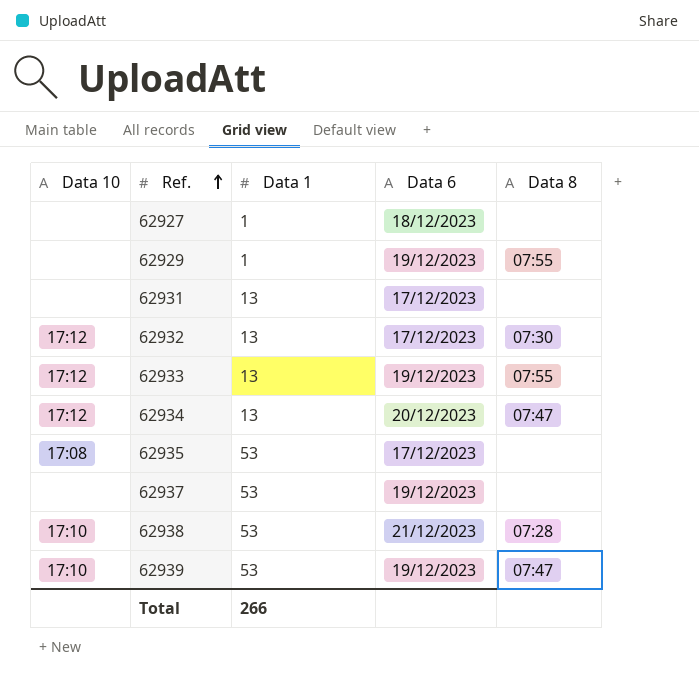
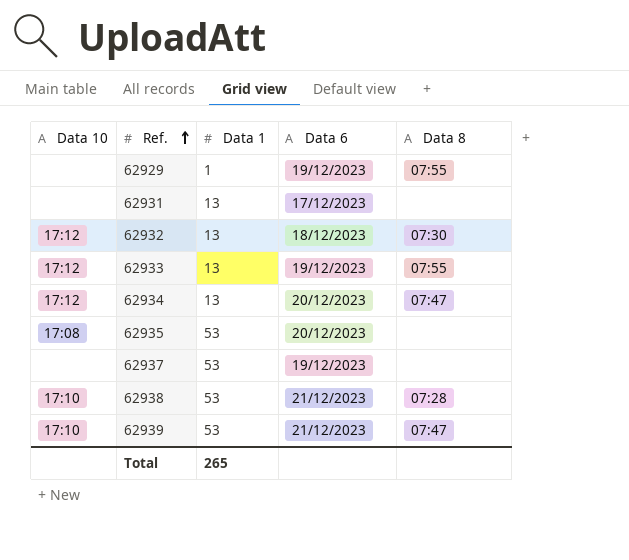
row 62927: none | 1 | 18/12/2023 | none -> none
62932 | Data 6: 17/12/2023 -> 18/12/2023
62935 | Data 6: 17/12/2023 -> 20/12/2023
62939 | Data 6: 19/12/2023 -> 21/12/2023
Total | Data 1: 266 -> 265

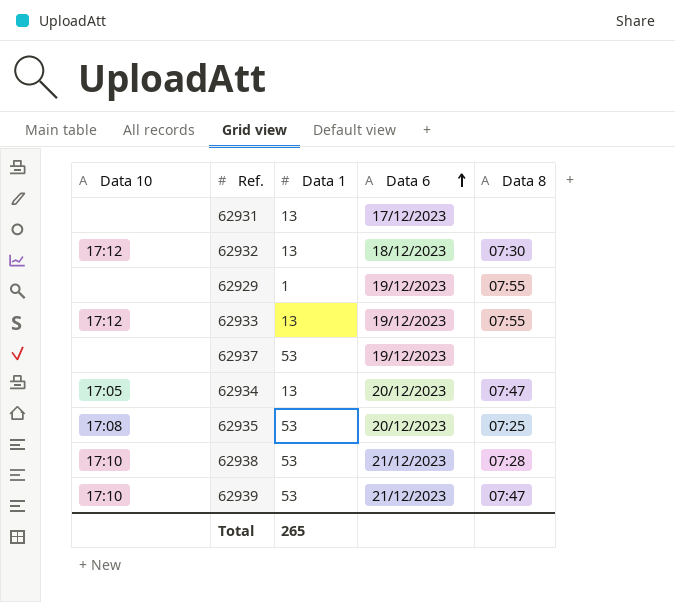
row order: Ref. ascending -> Data 6 ascending
62934 | Data 10: 17:12 -> 17:05
62935 | Data 8: none -> 07:25

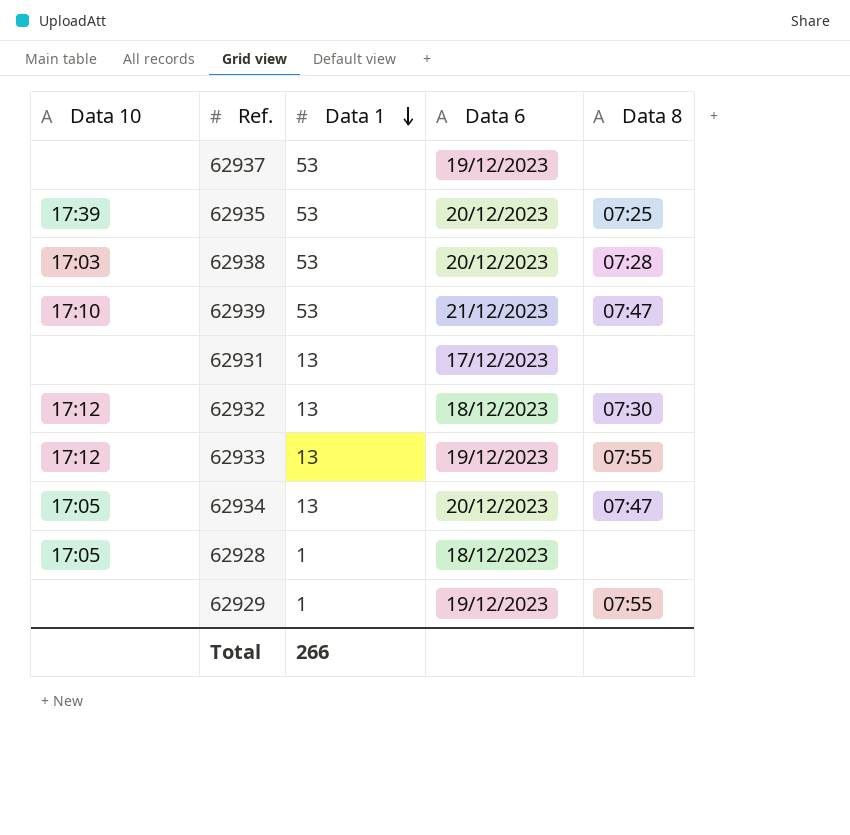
row order: Data 6 ascending -> Data 1 descending
62935 | Data 10: 17:08 -> 17:39
62938 | Data 10: 17:10 -> 17:03
62938 | Data 6: 21/12/2023 -> 20/12/2023
row 62928: none -> 17:05 | 1 | 18/12/2023 | none
Total | Data 1: 265 -> 266

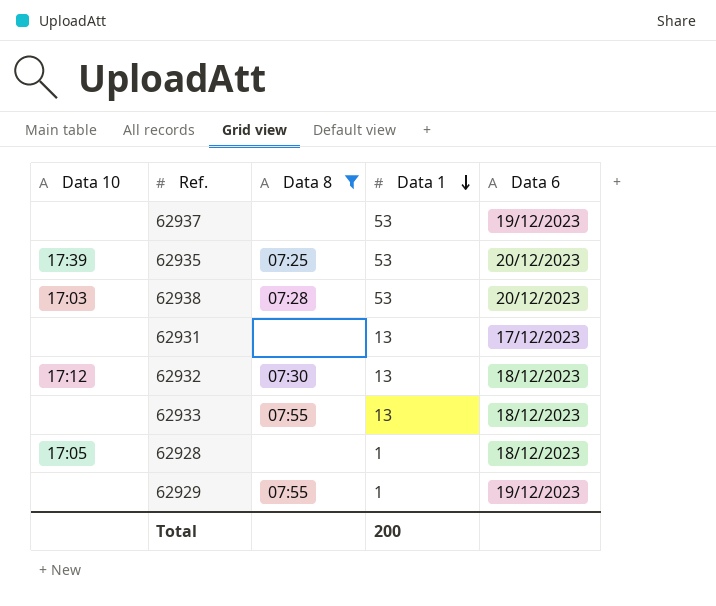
filter: none -> Data 8 != 07:47
column Data 8 | position: 5 -> 3
62933 | Data 10: 17:12 -> none
62933 | Data 6: 19/12/2023 -> 18/12/2023
Total | Data 1: 266 -> 200

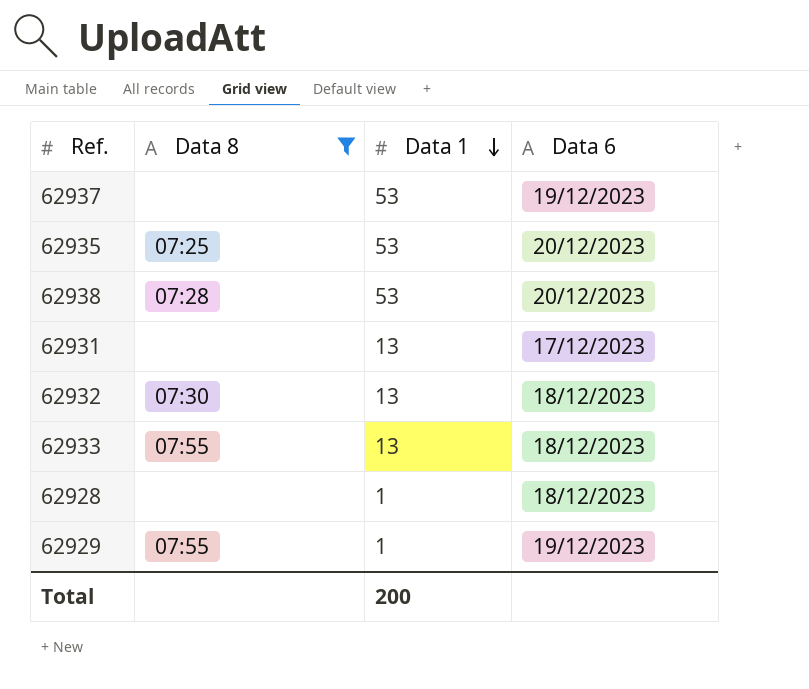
column Data 10 | position: 1 -> none

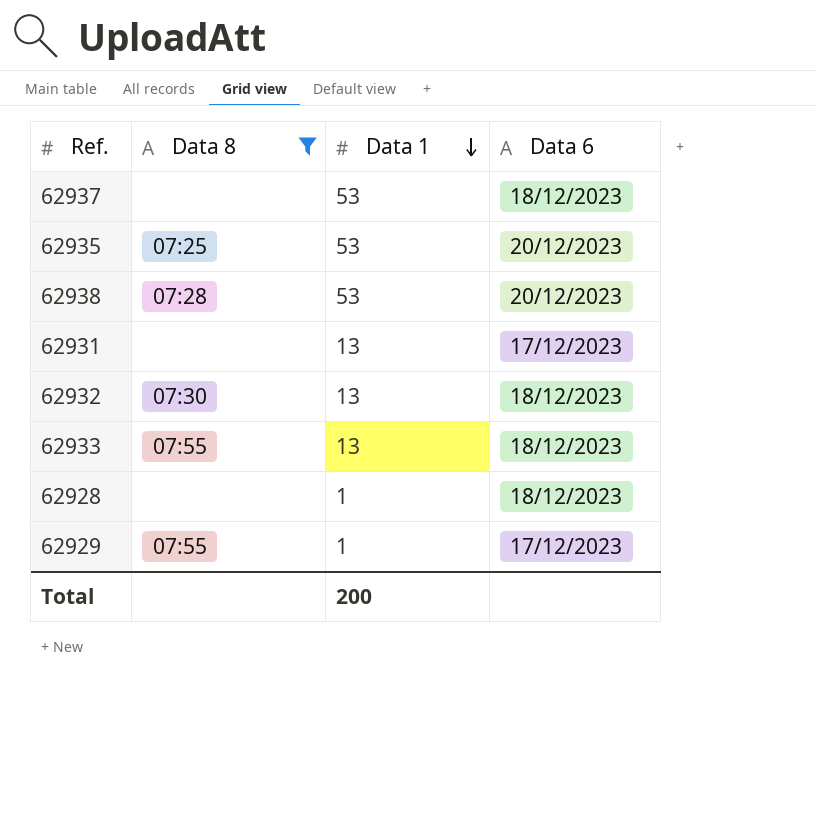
62937 | Data 6: 19/12/2023 -> 18/12/2023
62929 | Data 6: 19/12/2023 -> 17/12/2023

